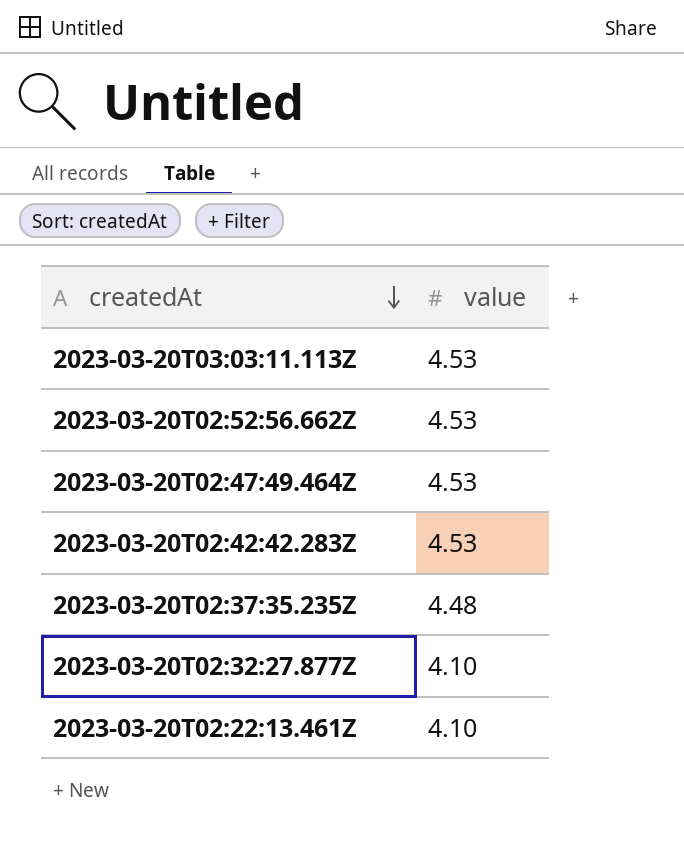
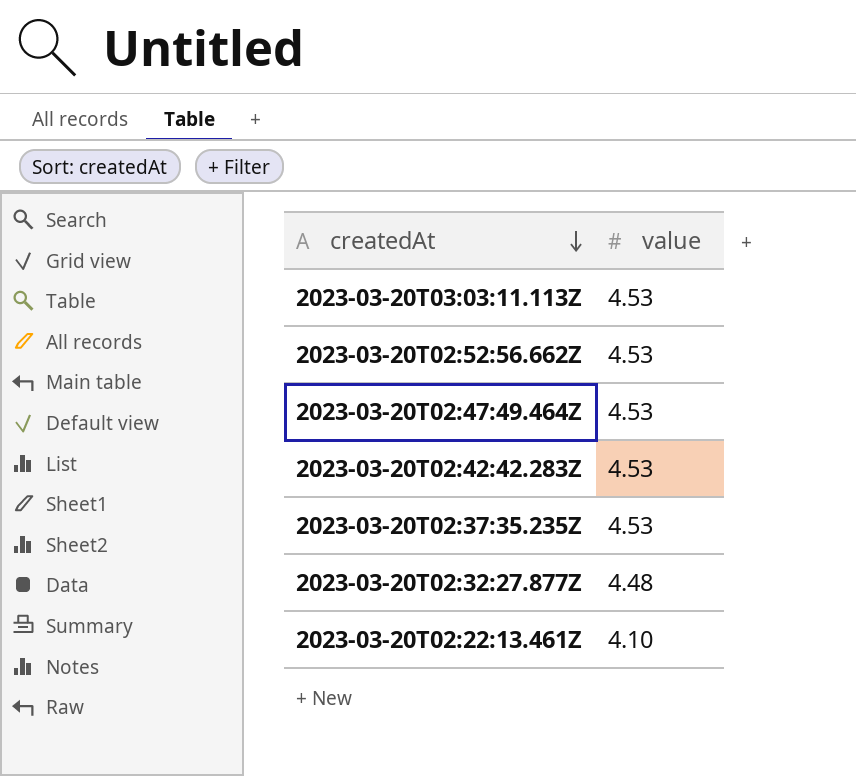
2023-03-20T02:37:35.235Z | value: 4.48 -> 4.53
2023-03-20T02:32:27.877Z | value: 4.10 -> 4.48

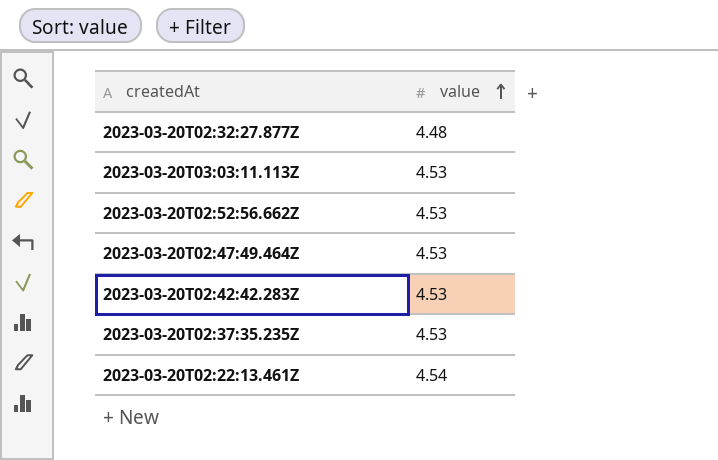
row order: createdAt descending -> value ascending
2023-03-20T02:22:13.461Z | value: 4.10 -> 4.54

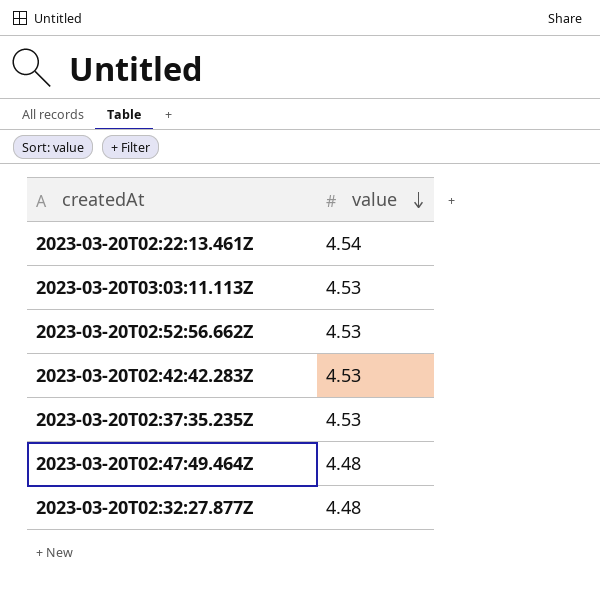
row order: value ascending -> value descending
2023-03-20T02:47:49.464Z | value: 4.53 -> 4.48

